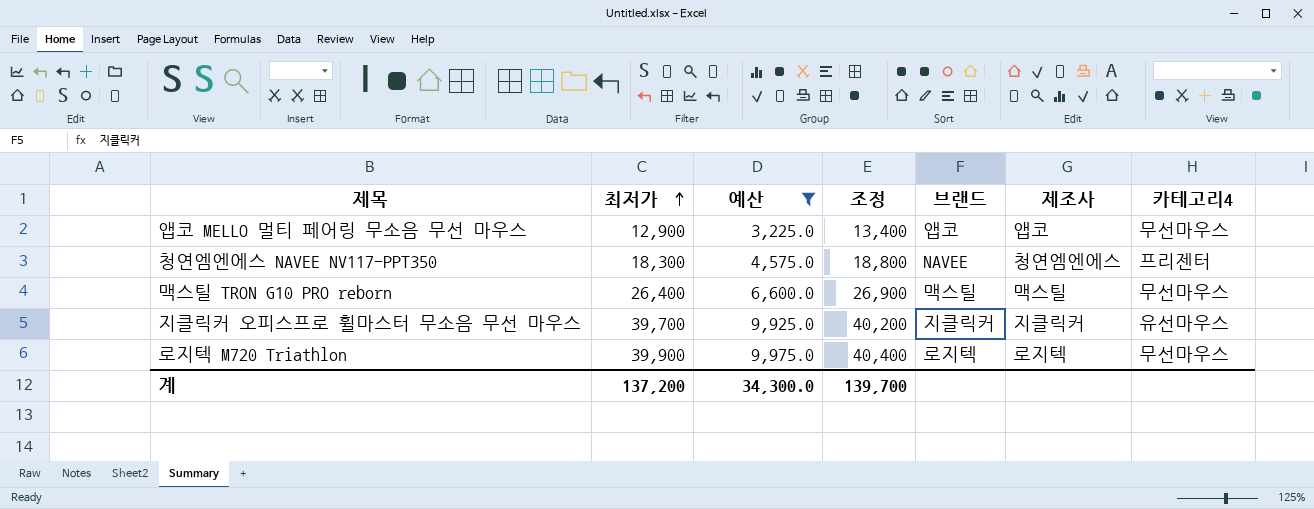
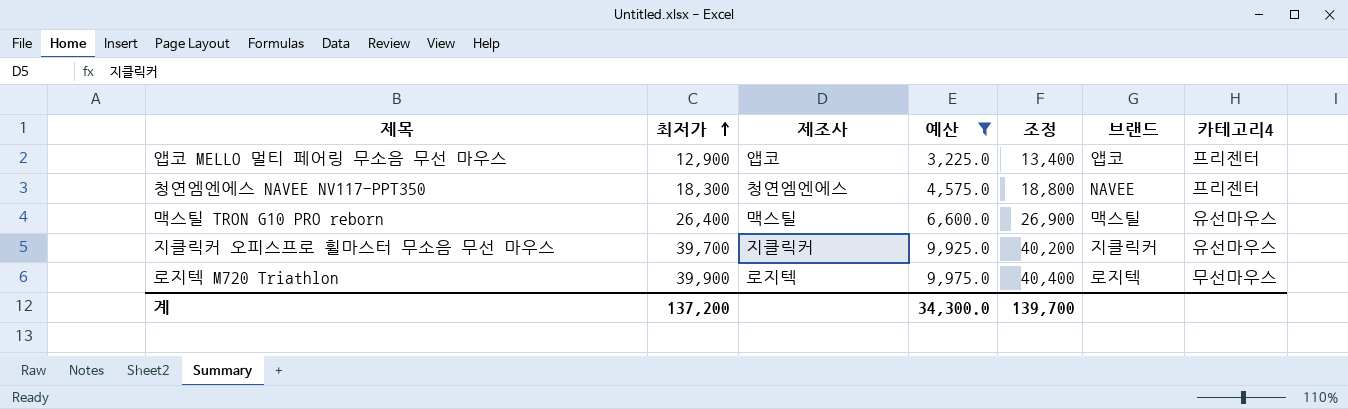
column 제조사 | position: 6 -> 3
앱코 MELLO 멀티 페어링 무소음 무선 마우스 | 카테고리4: 무선마우스 -> 프리젠터
맥스틸 TRON G10 PRO reborn | 카테고리4: 무선마우스 -> 유선마우스

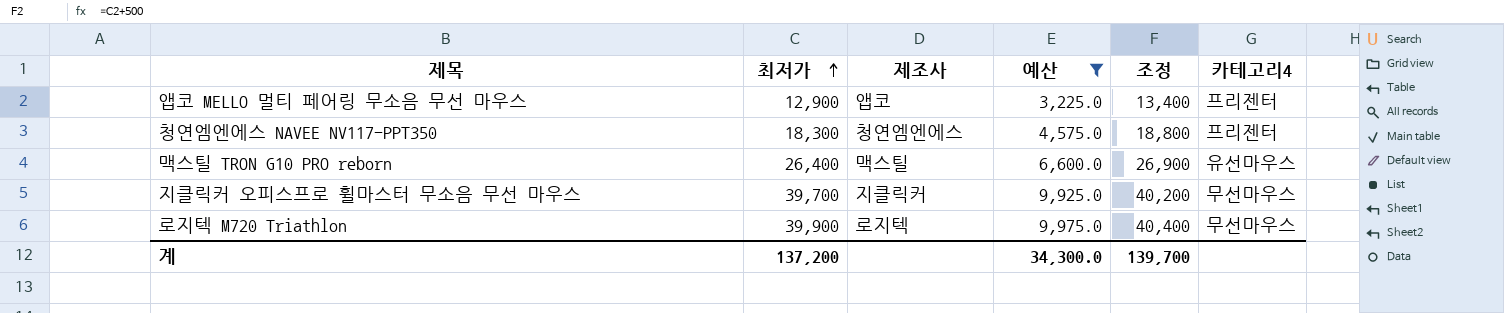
column 브랜드 | position: 6 -> none
지클릭커 오피스프로 휠마스터 무소음 무선 마우스 | 카테고리4: 유선마우스 -> 무선마우스

